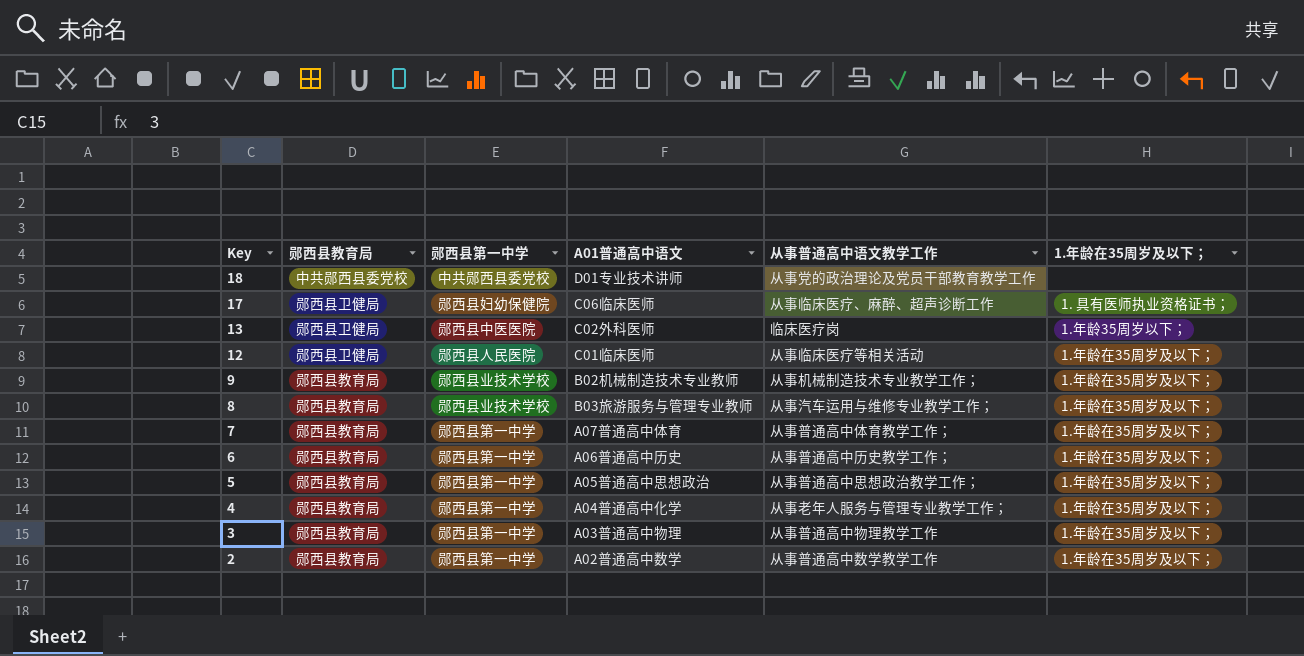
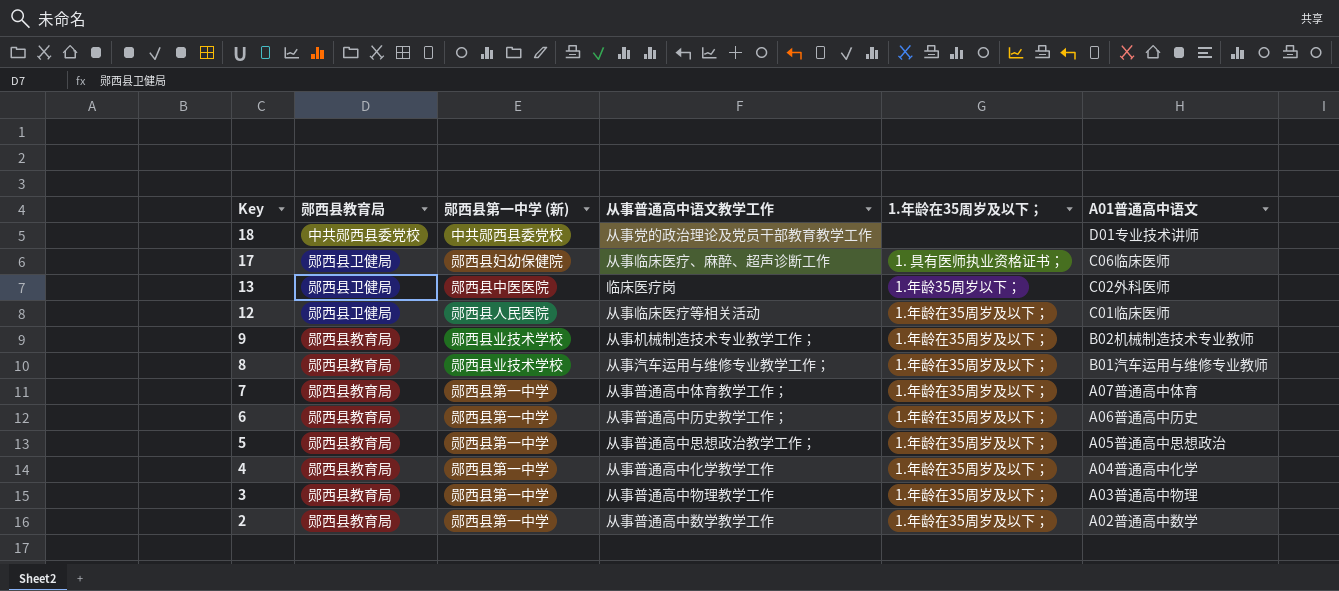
column name: 郧西县第一中学 -> 郧西县第一中学 (新)
column A01普通高中语文 | position: 4 -> 6
8 | A01普通高中语文: B03旅游服务与管理专业教师 -> B01汽车运用与维修专业教师
4 | 从事普通高中语文教学工作: 从事老年人服务与管理专业教学工作； -> 从事普通高中化学教学工作

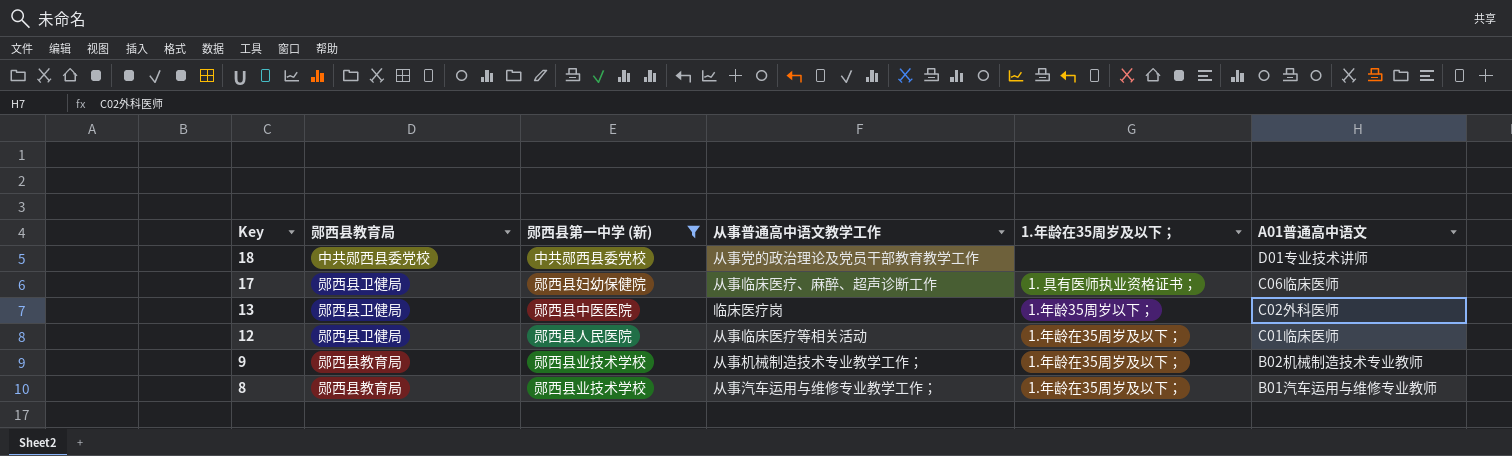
filter: none -> 郧西县第一中学 (新) != 郧西县第一中学

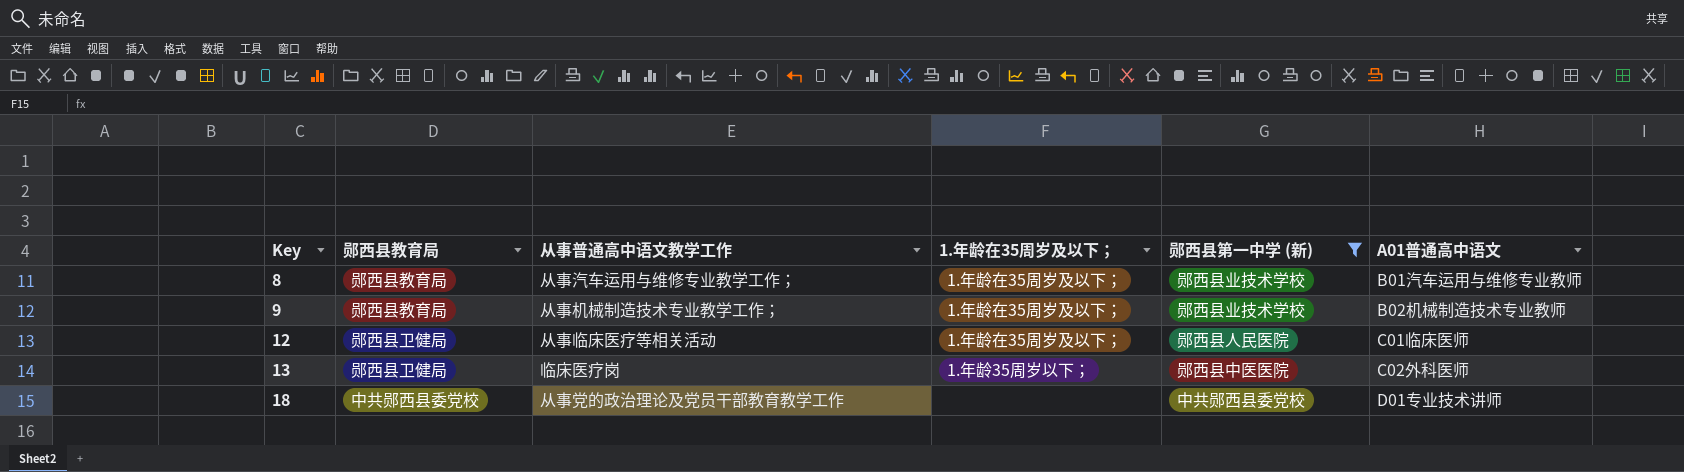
row order: Key descending -> Key ascending
column 郧西县第一中学 (新) | position: 3 -> 5
row 17: 郧西县卫健局 | 郧西县妇幼保健院 | 从事临床医疗、麻醉、超声诊断工作 | 1. 具有医师执业资格证书； | C06临床医师 -> none

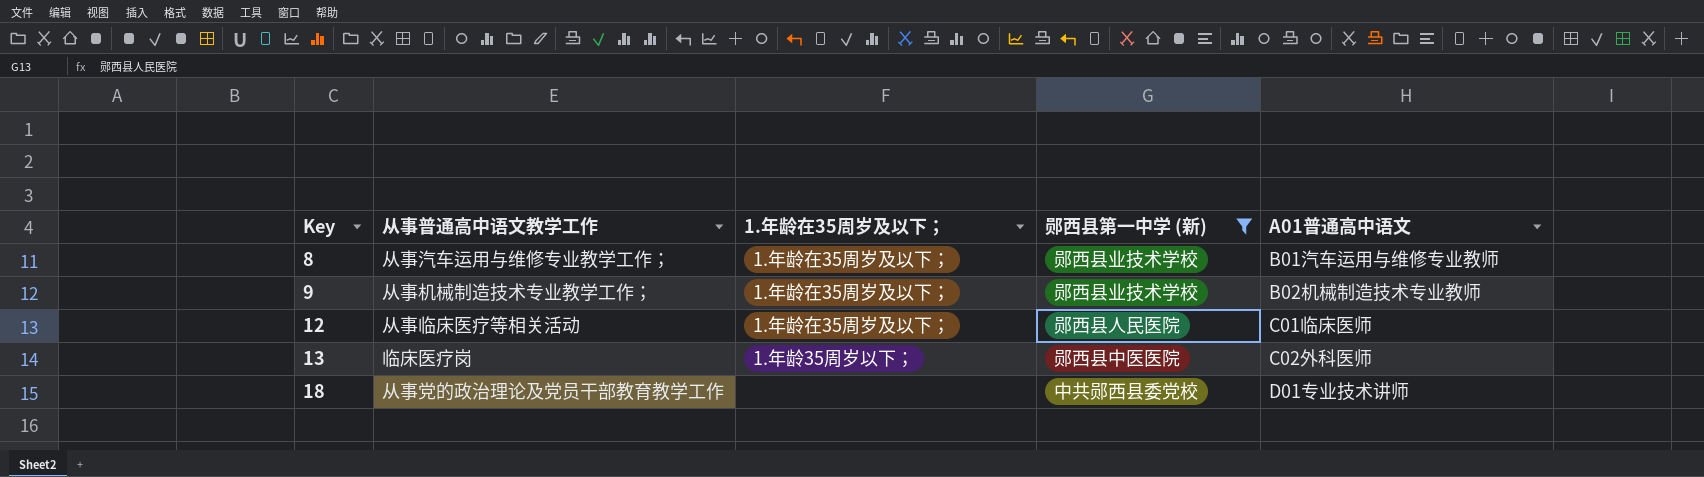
column 郧西县教育局 | position: 2 -> none

